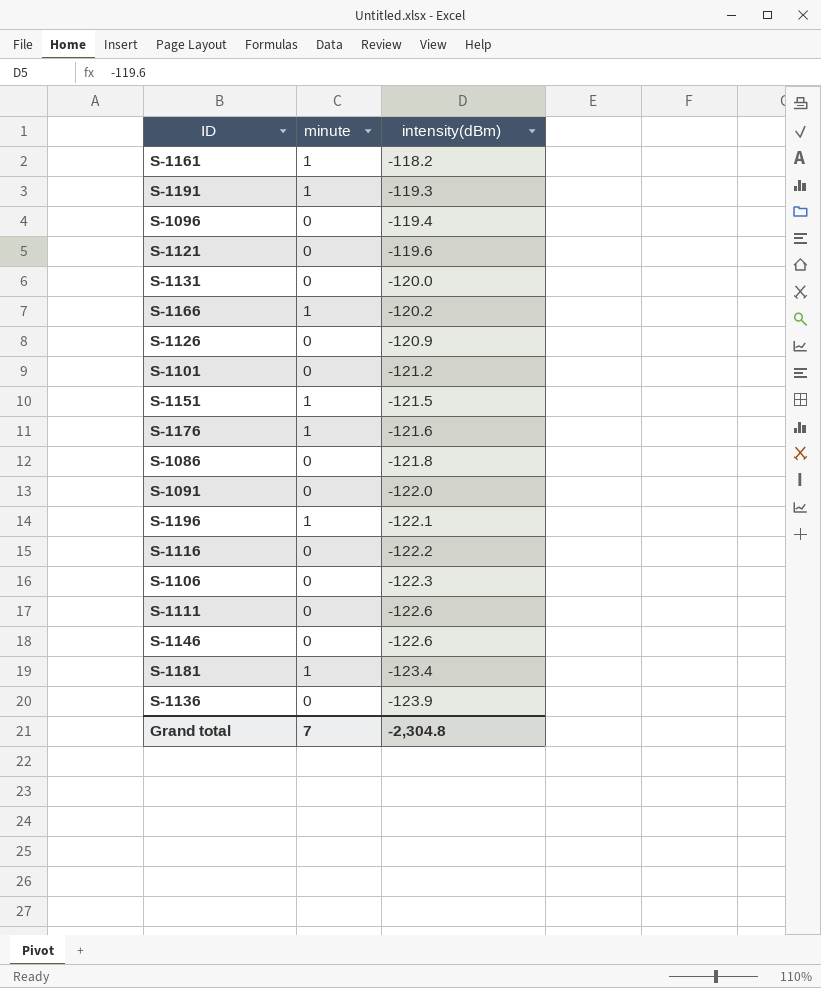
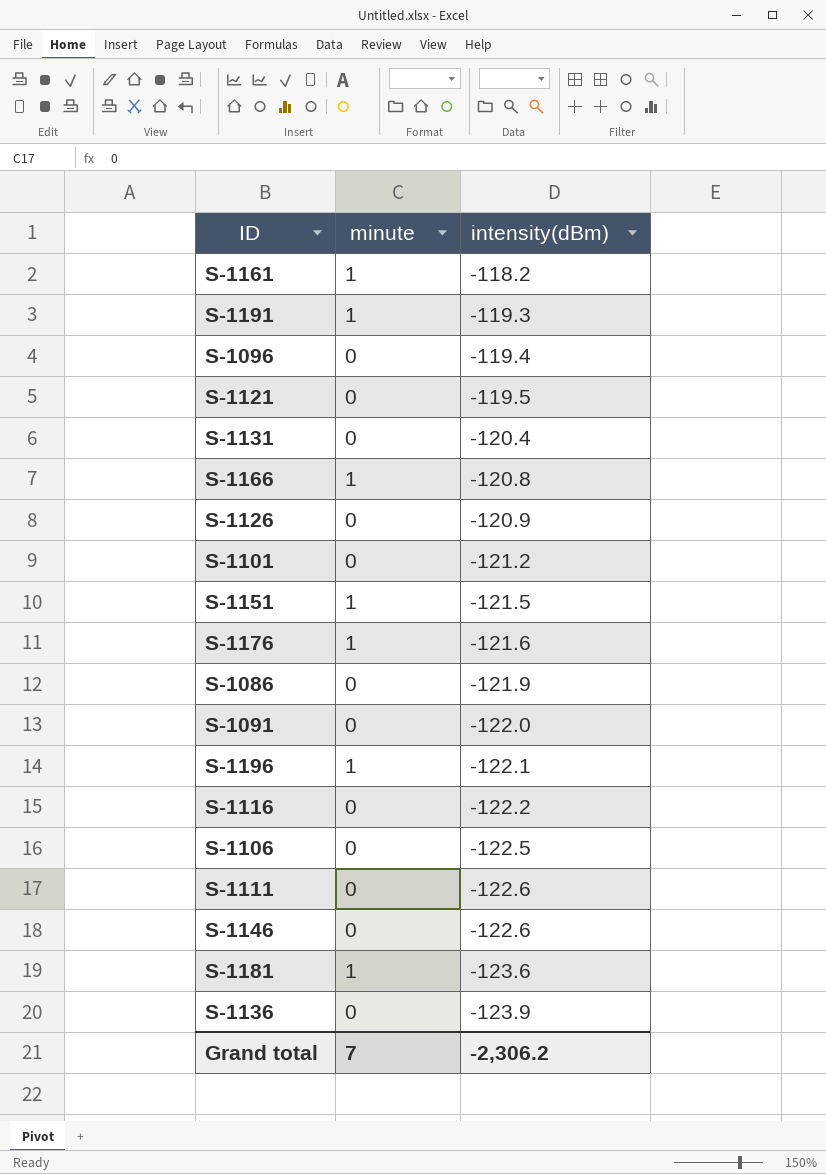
S-1121 | intensity(dBm): -119.6 -> -119.5
S-1131 | intensity(dBm): -120.0 -> -120.4
S-1166 | intensity(dBm): -120.2 -> -120.8
S-1086 | intensity(dBm): -121.8 -> -121.9
S-1106 | intensity(dBm): -122.3 -> -122.5
S-1181 | intensity(dBm): -123.4 -> -123.6
Grand total | intensity(dBm): -2,304.8 -> -2,306.2

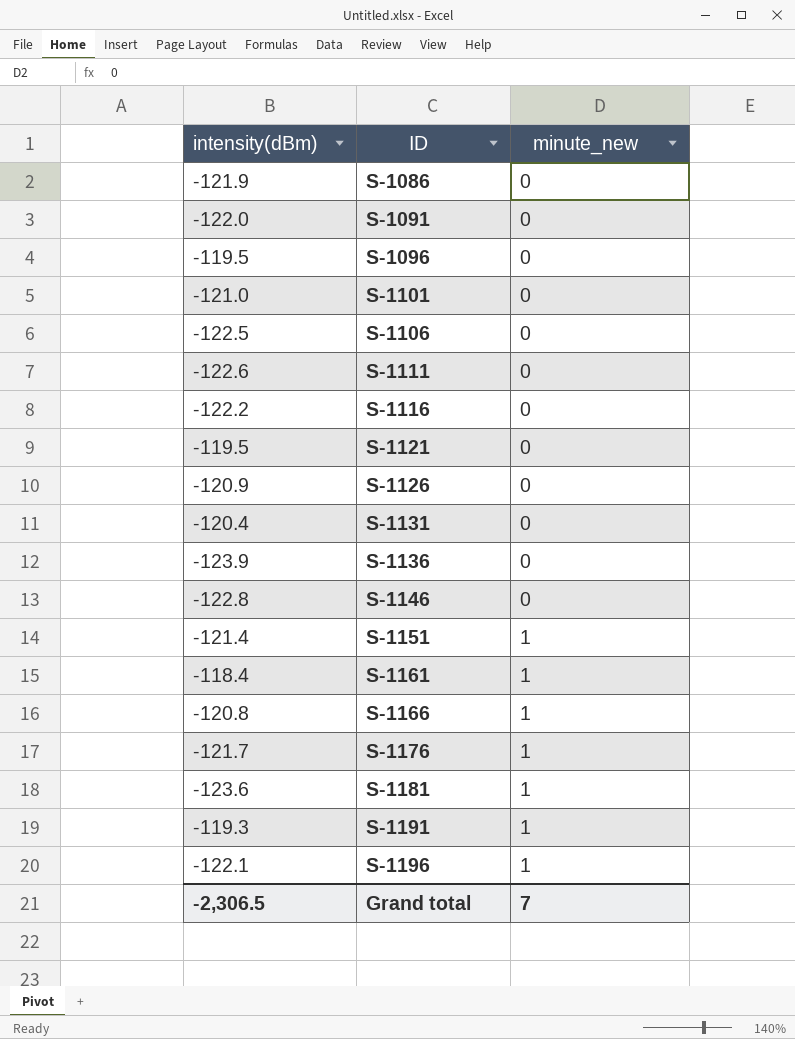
row order: intensity(dBm) descending -> ID ascending
column intensity(dBm) | position: 3 -> 1
column name: minute -> minute_new
S-1096 | intensity(dBm): -119.4 -> -119.5
S-1101 | intensity(dBm): -121.2 -> -121.0
S-1146 | intensity(dBm): -122.6 -> -122.8
S-1151 | intensity(dBm): -121.5 -> -121.4
S-1161 | intensity(dBm): -118.2 -> -118.4
S-1176 | intensity(dBm): -121.6 -> -121.7
Grand total | intensity(dBm): -2,306.2 -> -2,306.5

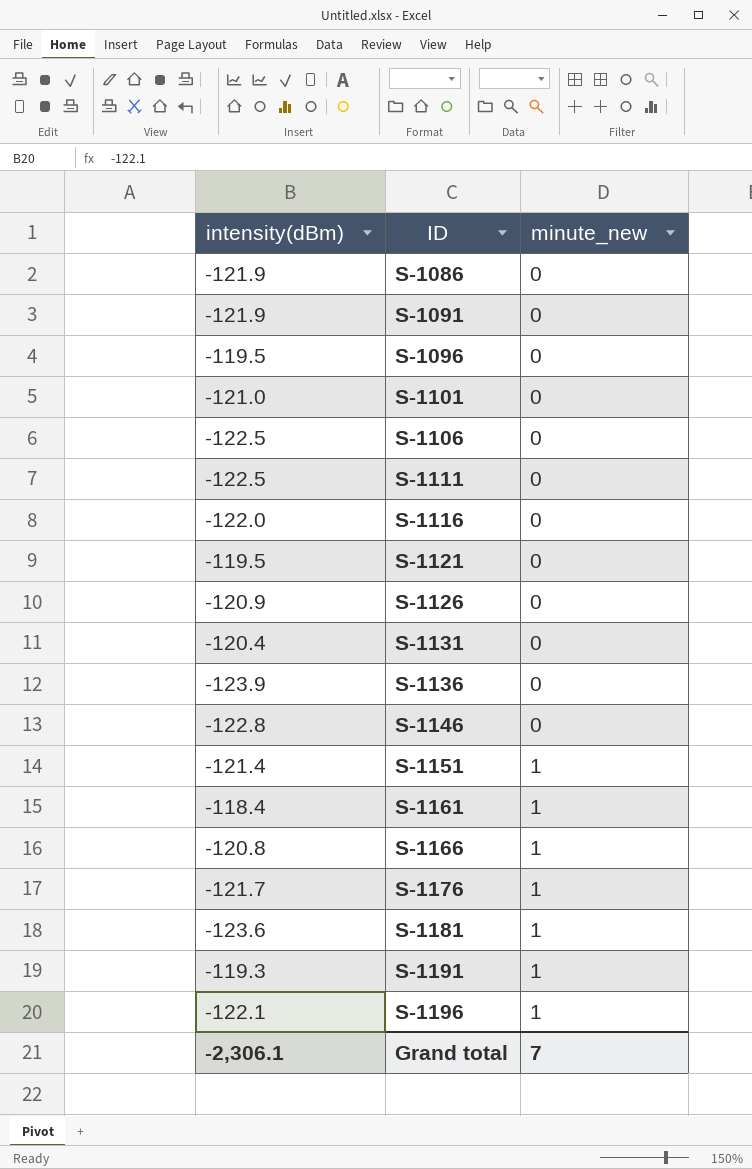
S-1091 | intensity(dBm): -122.0 -> -121.9
S-1111 | intensity(dBm): -122.6 -> -122.5
S-1116 | intensity(dBm): -122.2 -> -122.0
Grand total | intensity(dBm): -2,306.5 -> -2,306.1

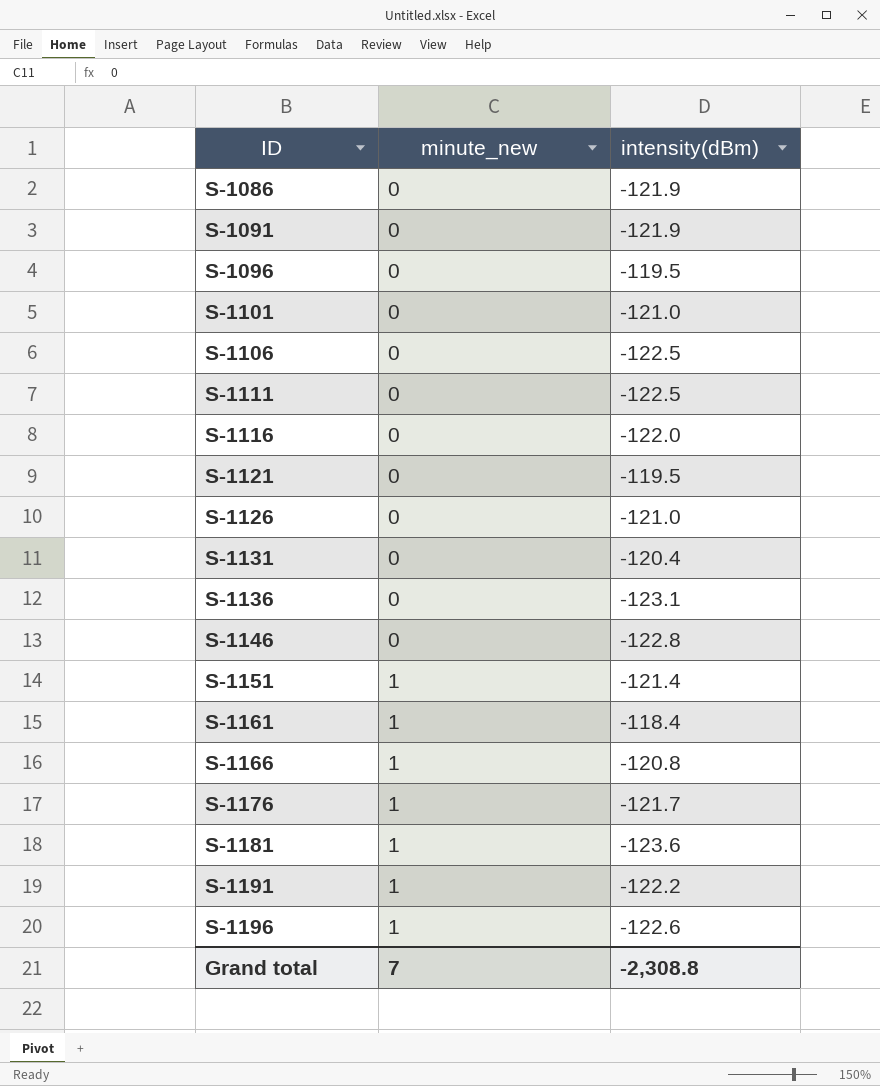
column intensity(dBm) | position: 1 -> 3
S-1126 | intensity(dBm): -120.9 -> -121.0
S-1136 | intensity(dBm): -123.9 -> -123.1
S-1191 | intensity(dBm): -119.3 -> -122.2
S-1196 | intensity(dBm): -122.1 -> -122.6
Grand total | intensity(dBm): -2,306.1 -> -2,308.8

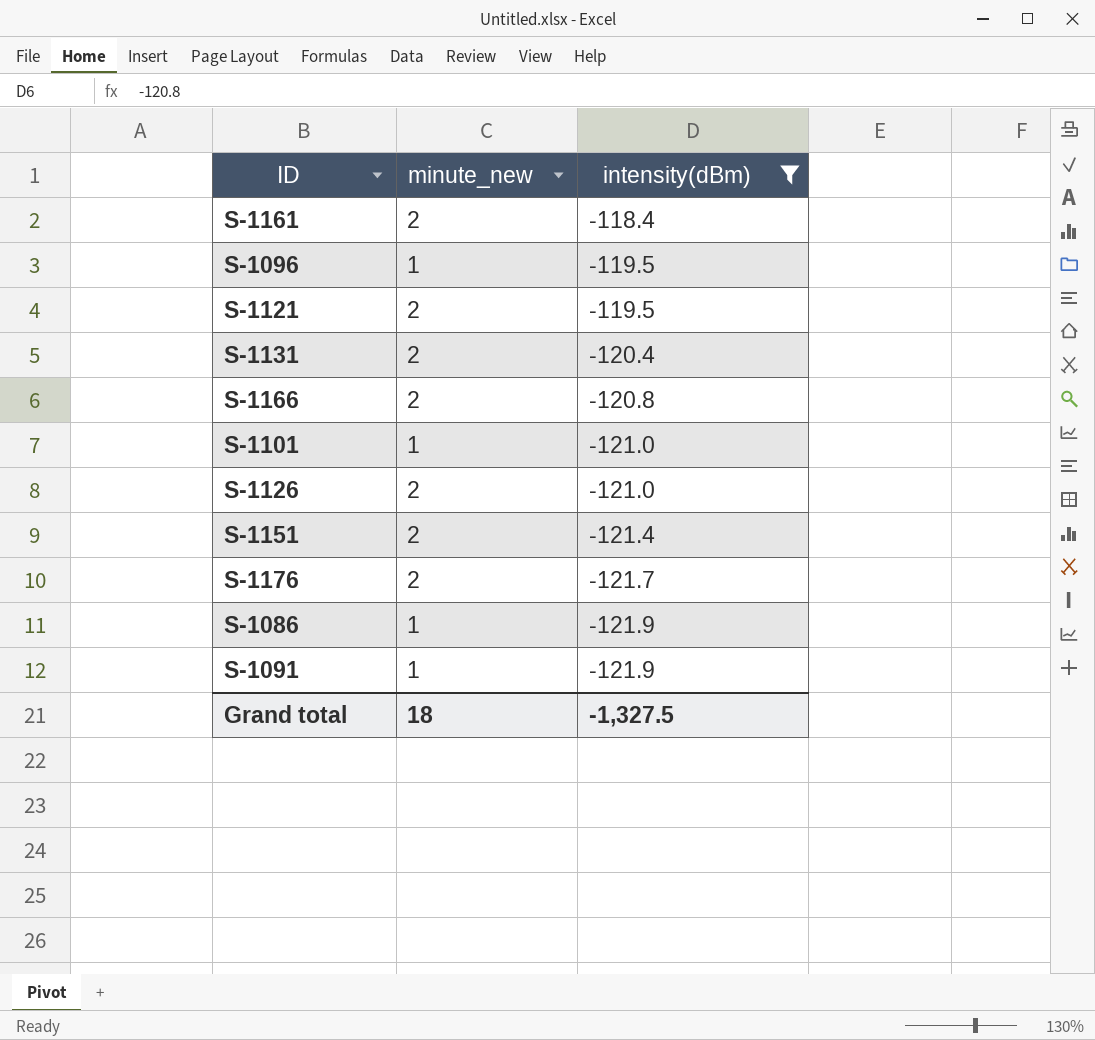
filter: none -> intensity(dBm) >= -121.9
row order: ID ascending -> intensity(dBm) descending
S-1161 | minute_new: 1 -> 2
S-1096 | minute_new: 0 -> 1
S-1121 | minute_new: 0 -> 2
S-1131 | minute_new: 0 -> 2
S-1166 | minute_new: 1 -> 2
S-1101 | minute_new: 0 -> 1
S-1126 | minute_new: 0 -> 2
S-1151 | minute_new: 1 -> 2
S-1176 | minute_new: 1 -> 2
S-1086 | minute_new: 0 -> 1
S-1091 | minute_new: 0 -> 1
Grand total | minute_new: 7 -> 18
Grand total | intensity(dBm): -2,308.8 -> -1,327.5

